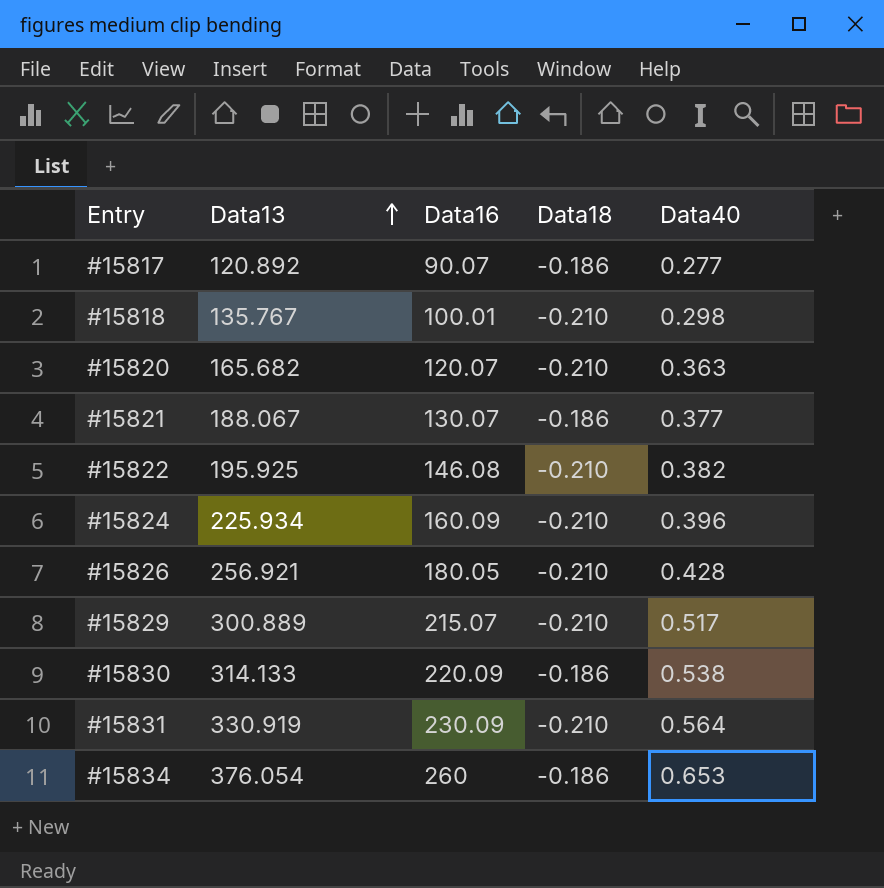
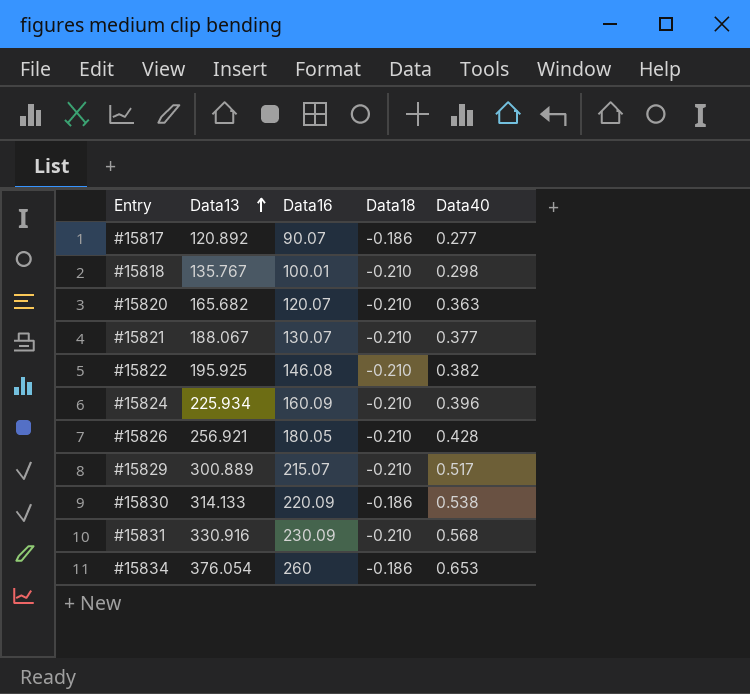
#15821 | Data18: -0.186 -> -0.210
#15831 | Data13: 330.919 -> 330.916
#15831 | Data40: 0.564 -> 0.568

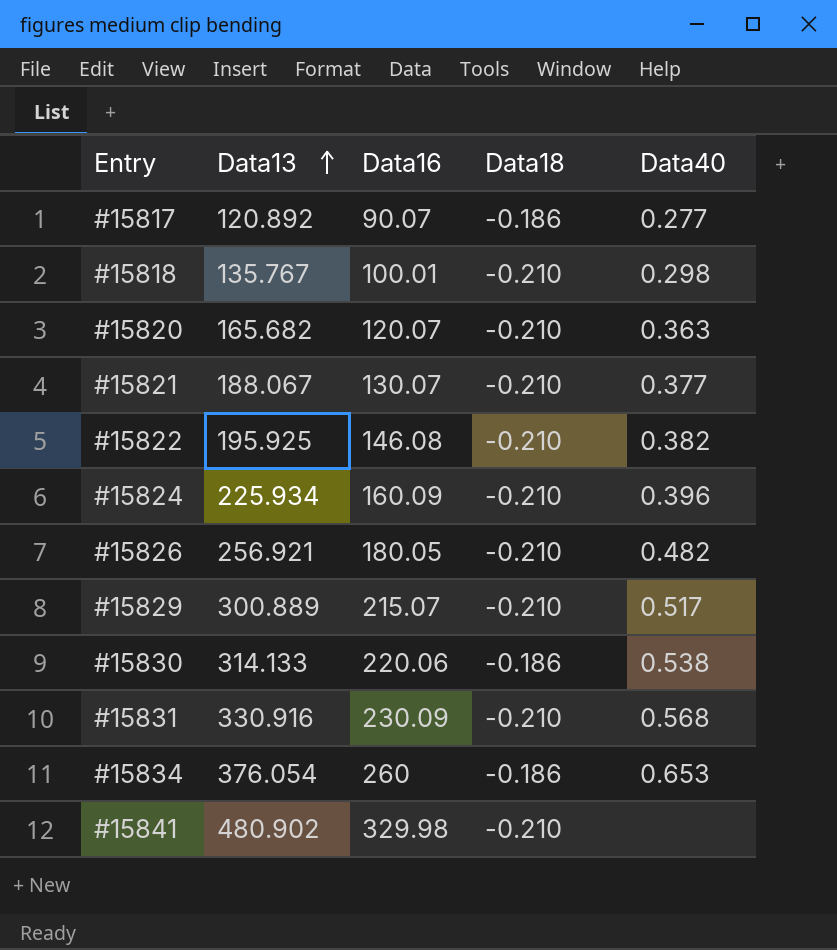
#15826 | Data40: 0.428 -> 0.482
#15830 | Data16: 220.09 -> 220.06
row #15841: none -> 480.902 | 329.98 | -0.210 | none

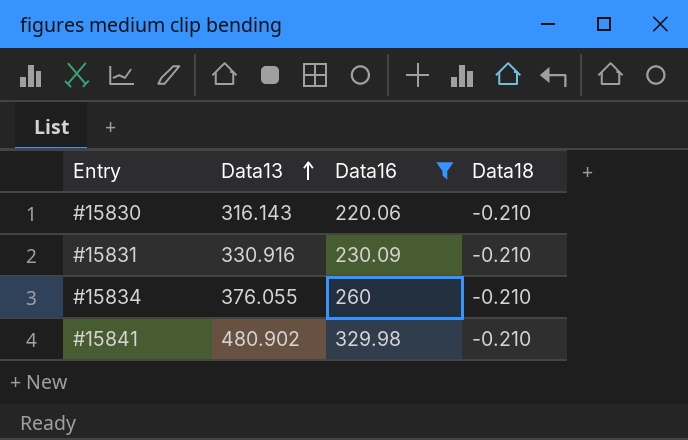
filter: none -> Data16 >= 220.06
column Data40 | position: 5 -> none
#15830 | Data13: 314.133 -> 316.143
#15830 | Data18: -0.186 -> -0.210
#15834 | Data13: 376.054 -> 376.055
#15834 | Data18: -0.186 -> -0.210

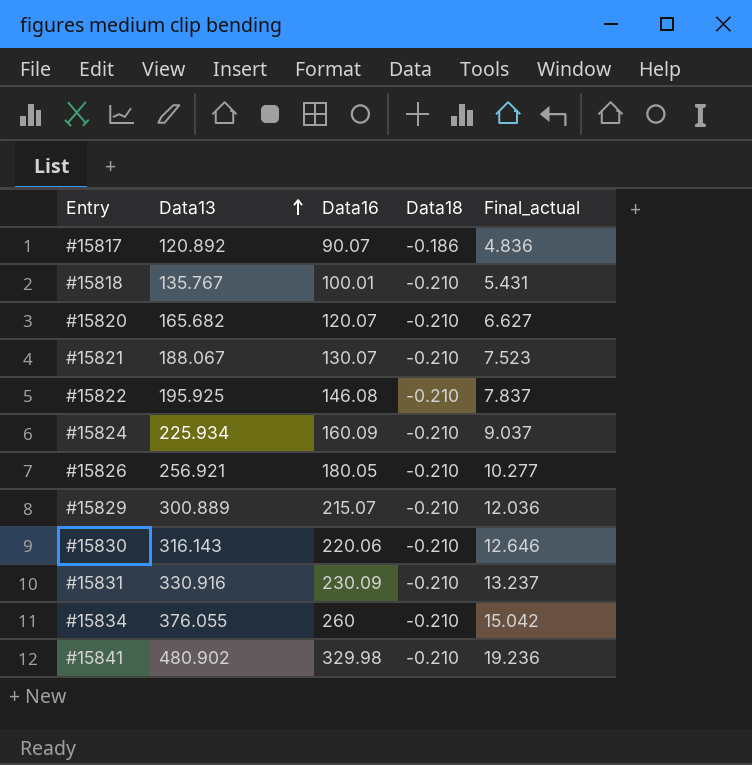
filter: Data16 >= 220.06 -> none
column Final_actual | formula: none -> [Data13] * 0.04

